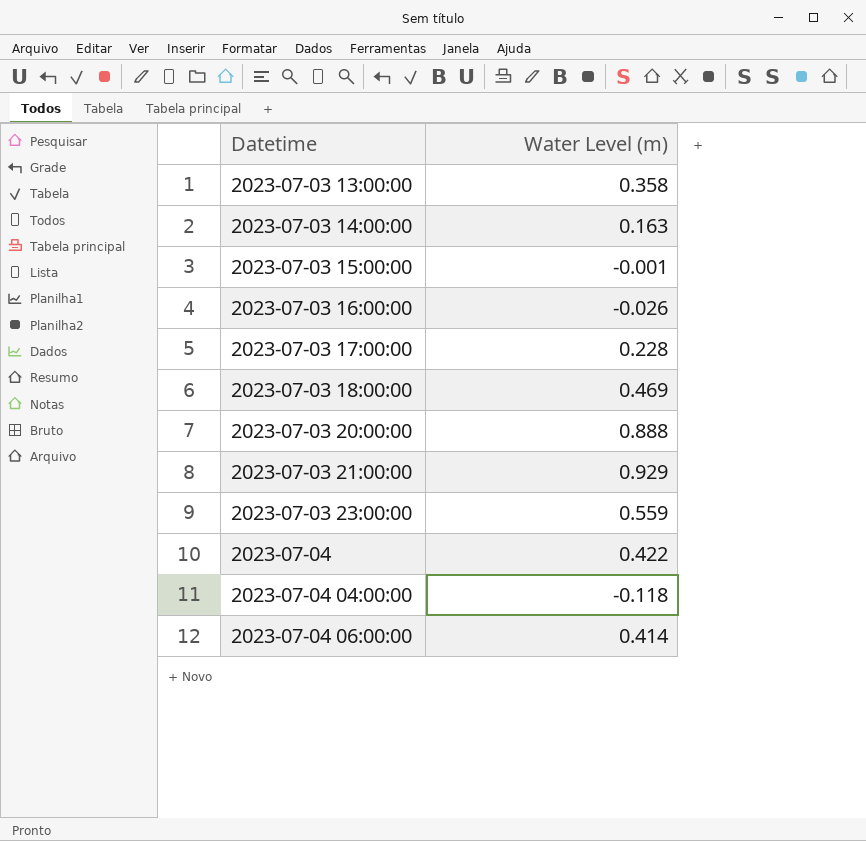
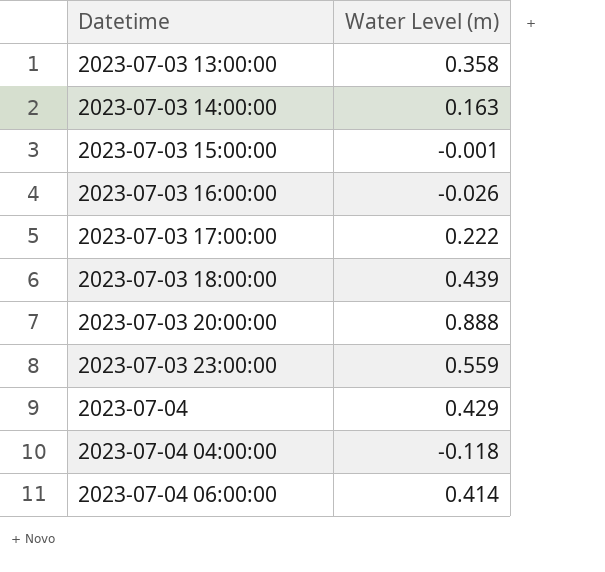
row 2023-07-03 21:00:00: 0.929 -> none
2023-07-03 17:00:00 | Water Level (m): 0.228 -> 0.222
2023-07-03 18:00:00 | Water Level (m): 0.469 -> 0.439
2023-07-04 | Water Level (m): 0.422 -> 0.429

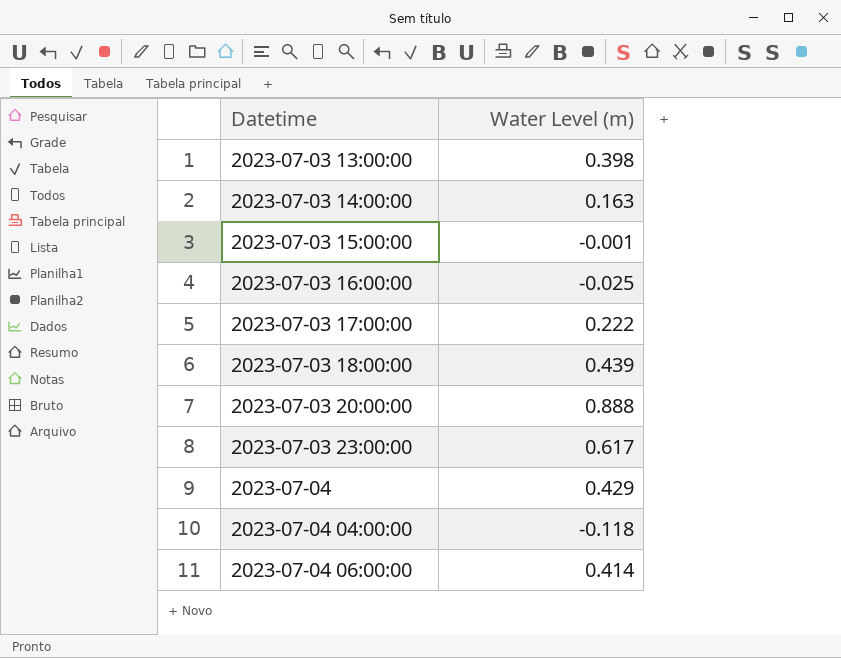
2023-07-03 13:00:00 | Water Level (m): 0.358 -> 0.398
2023-07-03 16:00:00 | Water Level (m): -0.026 -> -0.025
2023-07-03 23:00:00 | Water Level (m): 0.559 -> 0.617

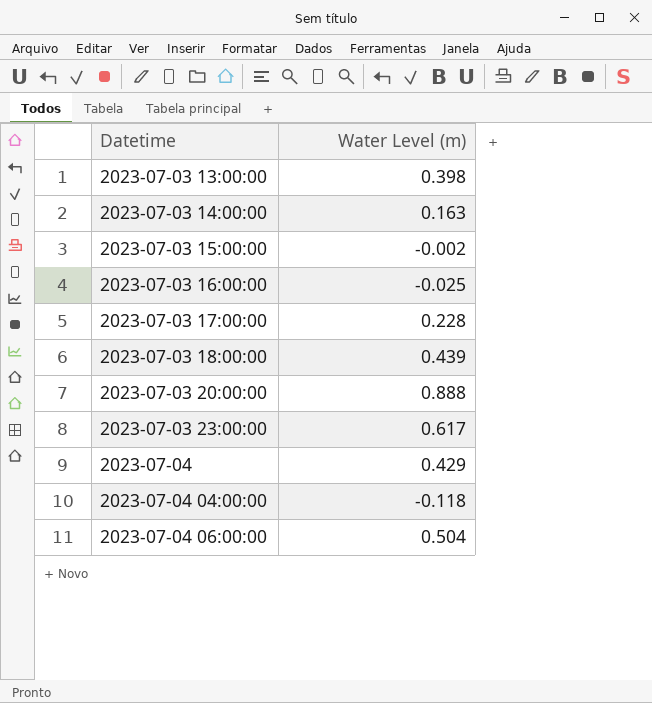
2023-07-03 15:00:00 | Water Level (m): -0.001 -> -0.002
2023-07-03 17:00:00 | Water Level (m): 0.222 -> 0.228
2023-07-04 06:00:00 | Water Level (m): 0.414 -> 0.504

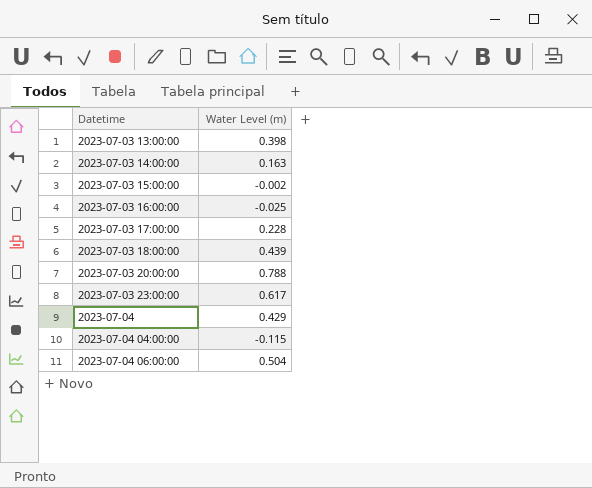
2023-07-03 20:00:00 | Water Level (m): 0.888 -> 0.788
2023-07-04 04:00:00 | Water Level (m): -0.118 -> -0.115

